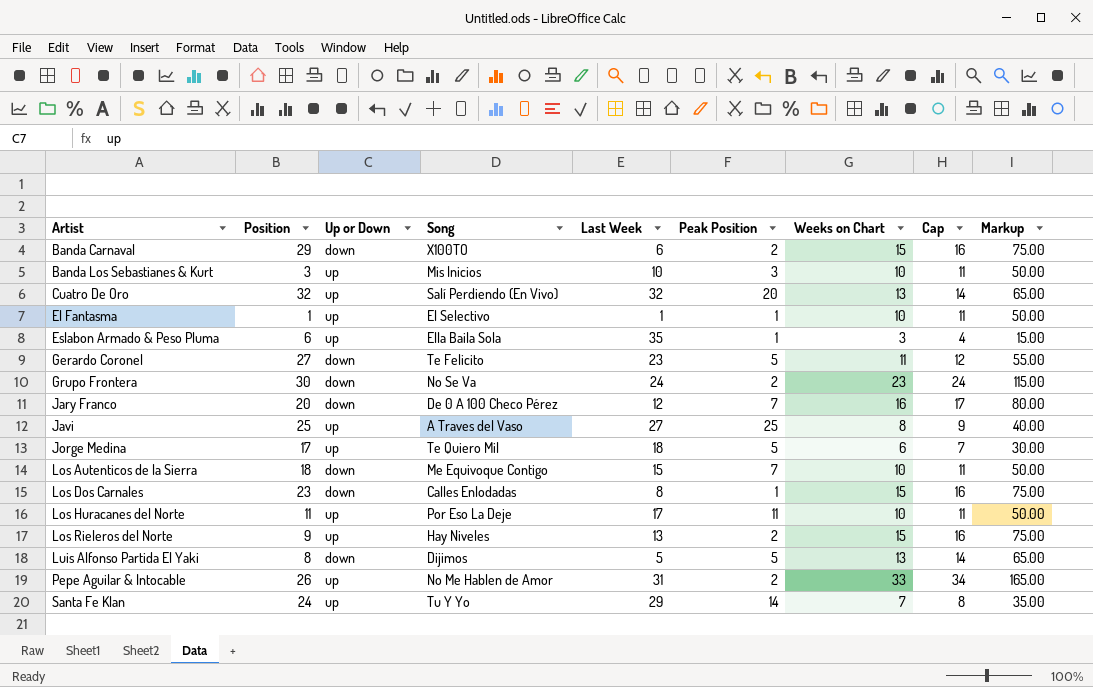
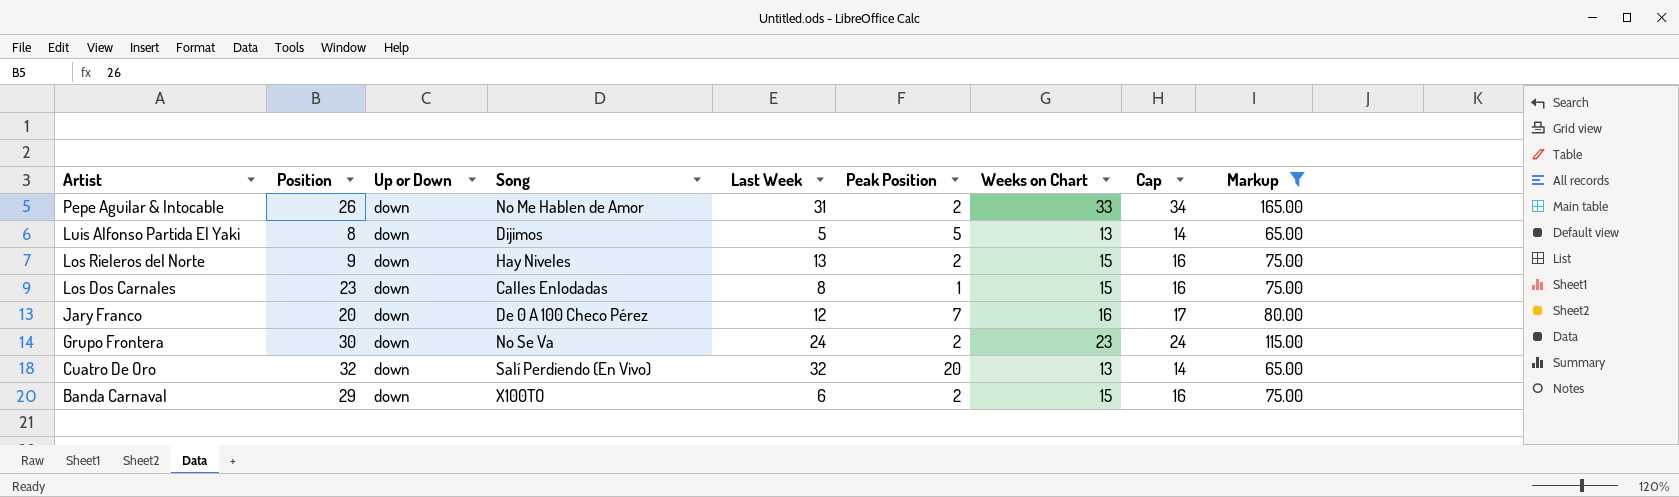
filter: none -> Markup >= 65.00
row order: Artist ascending -> Artist descending
Pepe Aguilar & Intocable | Up or Down: up -> down
Los Rieleros del Norte | Up or Down: up -> down
Cuatro De Oro | Up or Down: up -> down

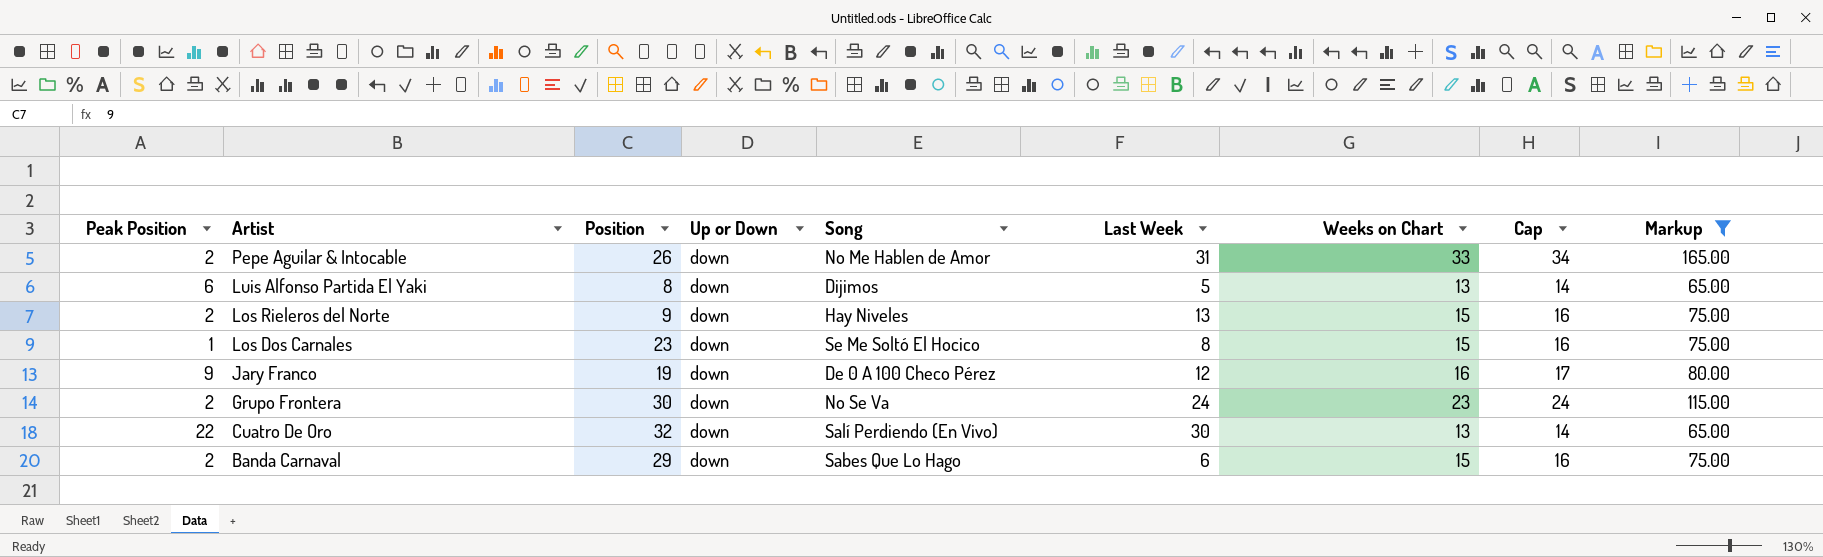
column Peak Position | position: 6 -> 1
Luis Alfonso Partida El Yaki | Peak Position: 5 -> 6
Los Dos Carnales | Song: Calles Enlodadas -> Se Me Soltó El Hocico
Jary Franco | Peak Position: 7 -> 9
Jary Franco | Position: 20 -> 19
Cuatro De Oro | Peak Position: 20 -> 22
Cuatro De Oro | Last Week: 32 -> 30
Banda Carnaval | Song: X100TO -> Sabes Que Lo Hago

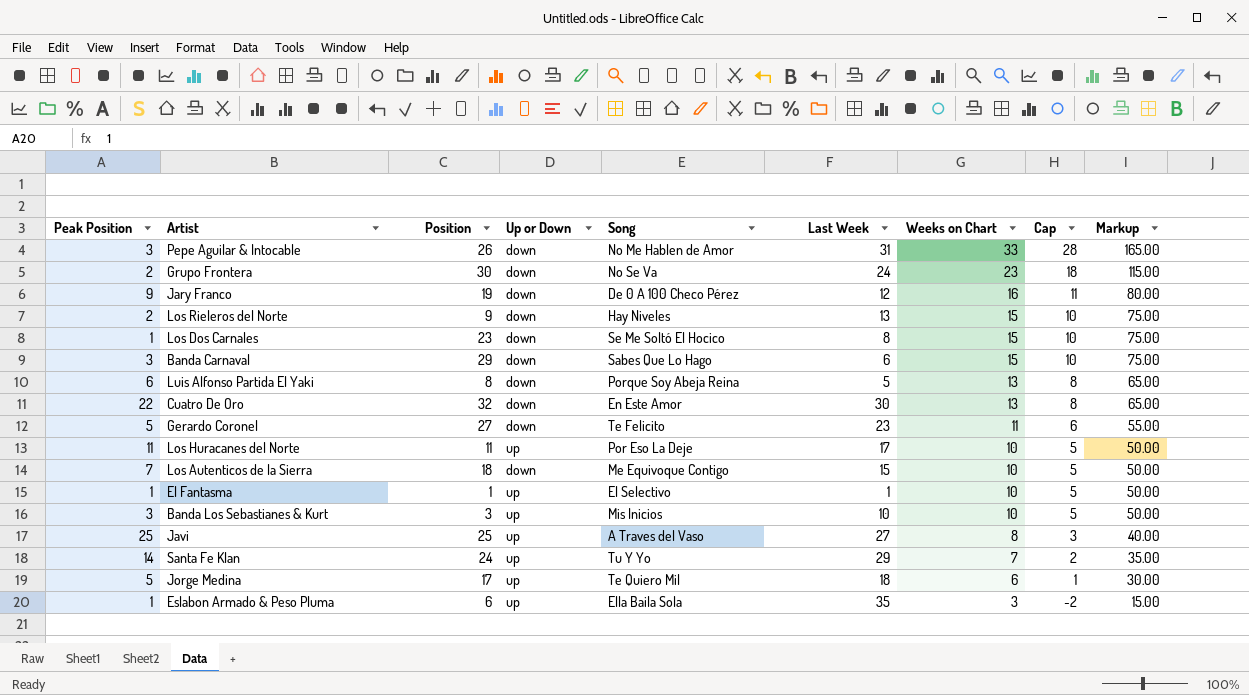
filter: Markup >= 65.00 -> none
row order: Artist descending -> Weeks on Chart descending
column Cap | formula: [Weeks on Chart] + 1 -> [Weeks on Chart] - 5
Pepe Aguilar & Intocable | Peak Position: 2 -> 3
Banda Carnaval | Peak Position: 2 -> 3
Luis Alfonso Partida El Yaki | Song: Dijimos -> Porque Soy Abeja Reina
Cuatro De Oro | Song: Salí Perdiendo (En Vivo) -> En Este Amor

